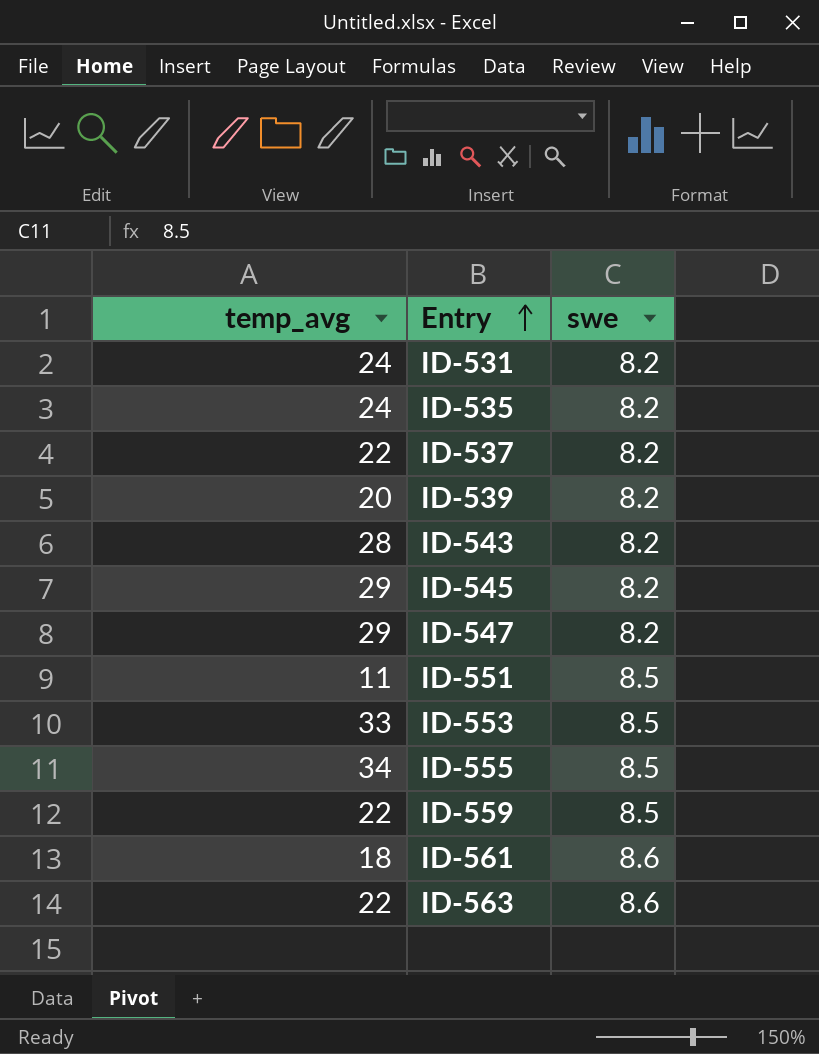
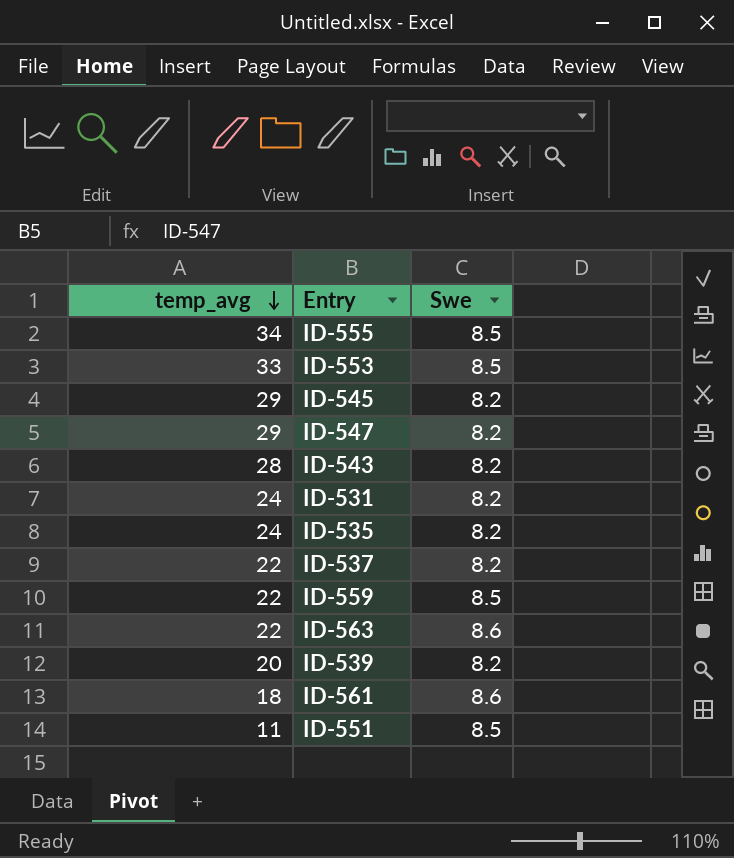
row order: Entry ascending -> temp_avg descending
column name: swe -> Swe

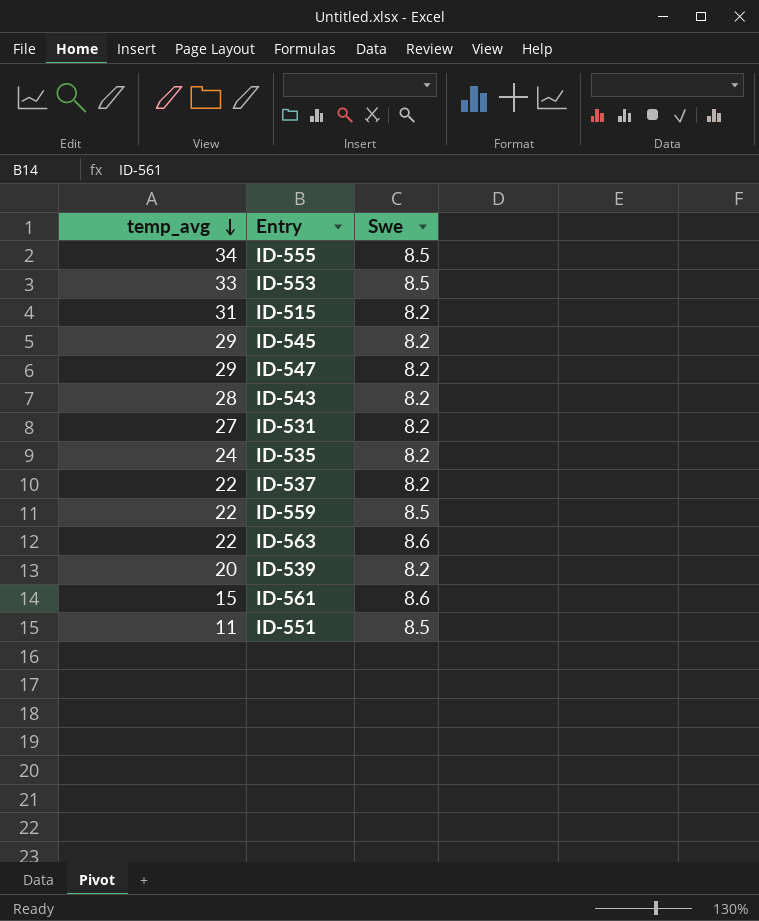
row ID-515: none -> 31 | 8.2
ID-531 | temp_avg: 24 -> 27
ID-561 | temp_avg: 18 -> 15

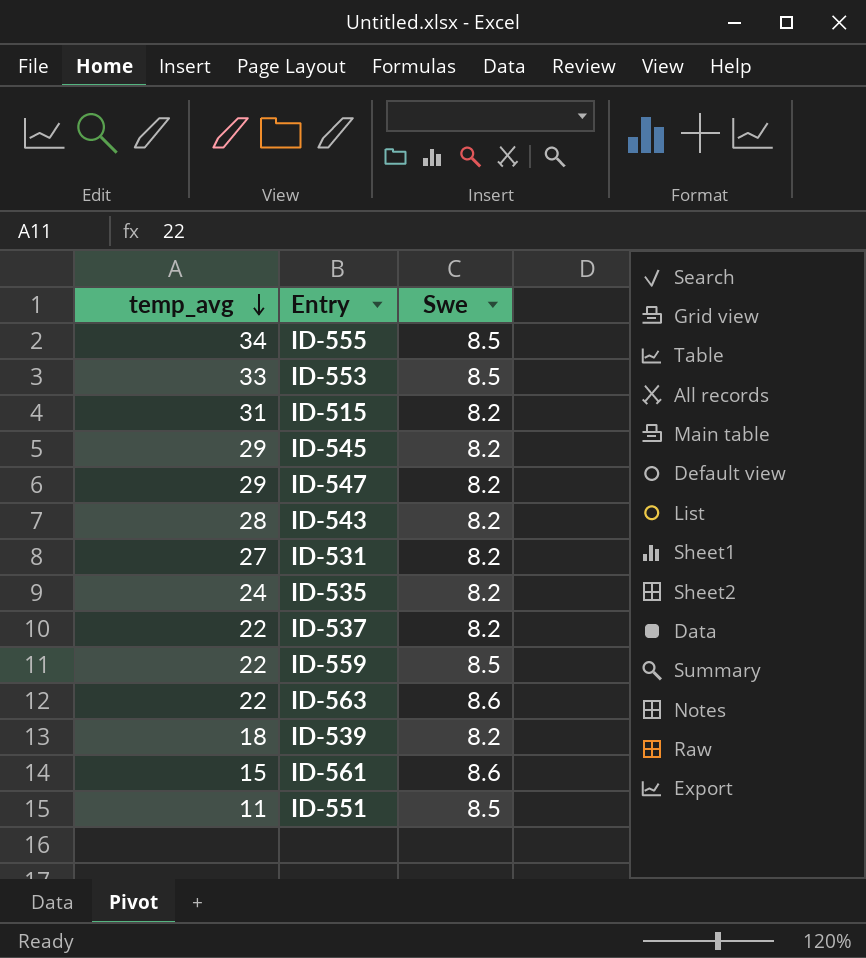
ID-539 | temp_avg: 20 -> 18

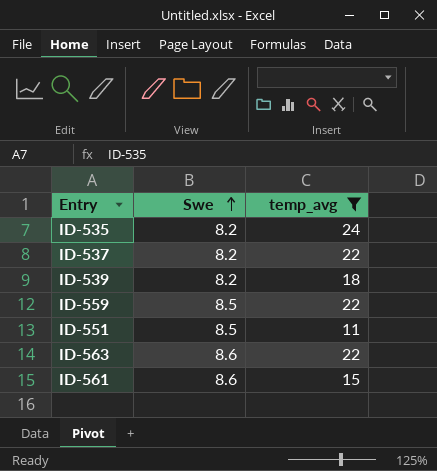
filter: none -> temp_avg <= 24
row order: temp_avg descending -> Swe ascending
column temp_avg | position: 1 -> 3

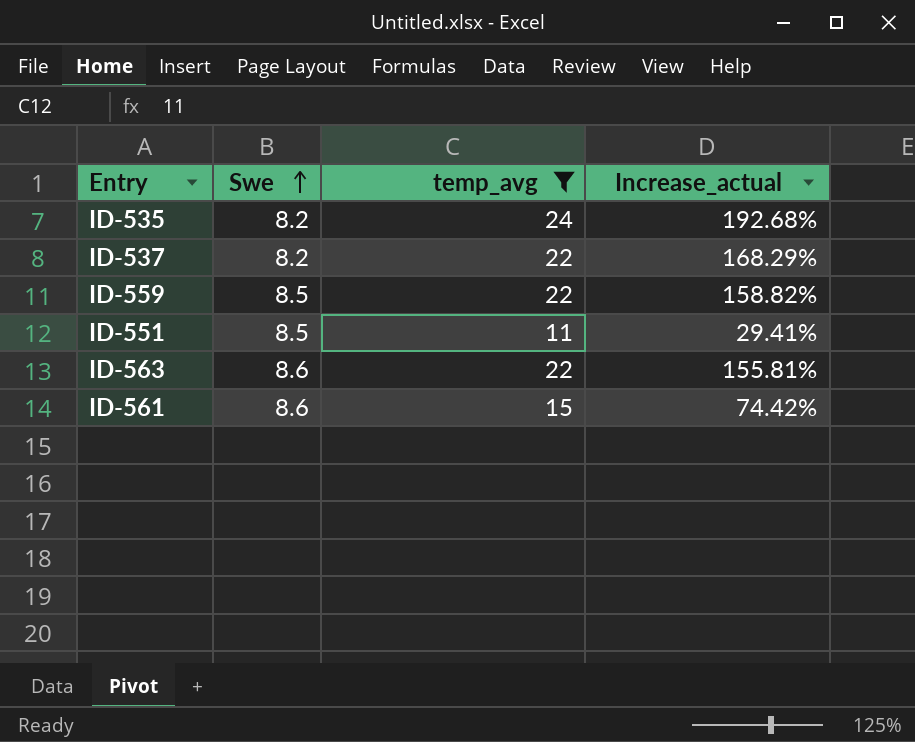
column Increase_actual | formula: none -> ([temp_avg] - [Swe]) / [Swe]
row ID-539: 8.2 | 18 -> none

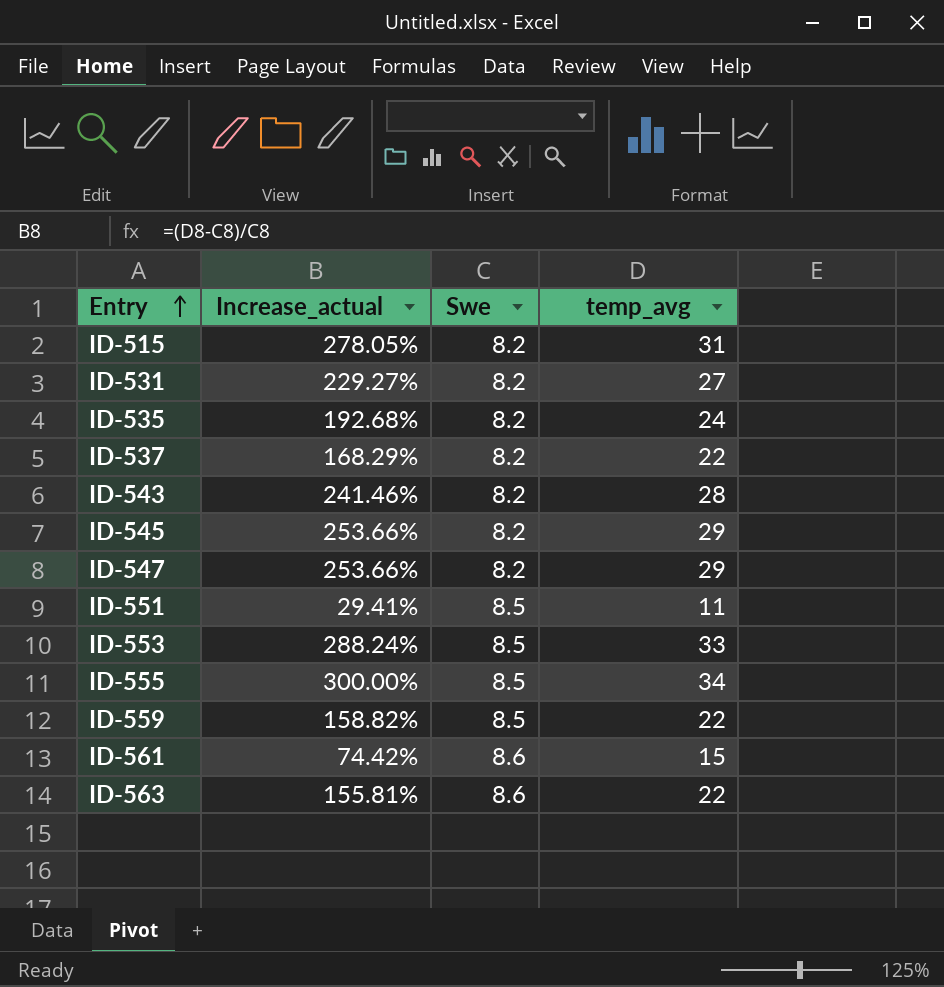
filter: temp_avg <= 24 -> none
row order: Swe ascending -> Entry ascending
column Increase_actual | position: 4 -> 2

